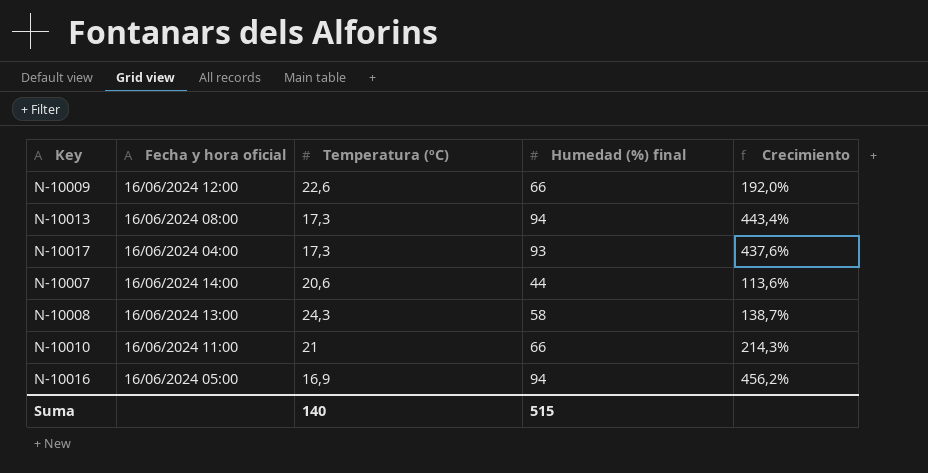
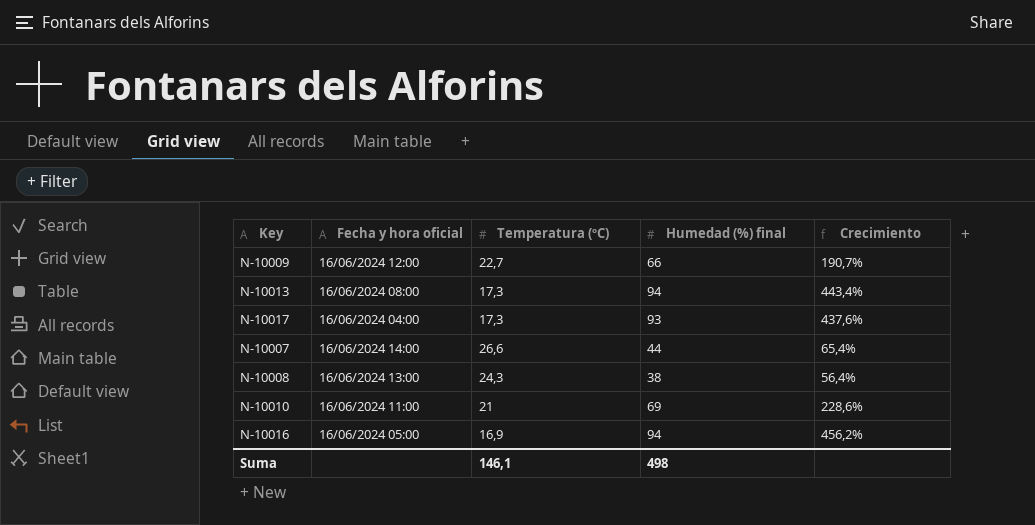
N-10009 | Temperatura (ºC): 22,6 -> 22,7
N-10009 | Crecimiento: 192,0% -> 190,7%
N-10007 | Temperatura (ºC): 20,6 -> 26,6
N-10007 | Crecimiento: 113,6% -> 65,4%
N-10008 | Humedad (%) final: 58 -> 38
N-10008 | Crecimiento: 138,7% -> 56,4%
N-10010 | Humedad (%) final: 66 -> 69
N-10010 | Crecimiento: 214,3% -> 228,6%
Suma | Temperatura (ºC): 140 -> 146,1
Suma | Humedad (%) final: 515 -> 498

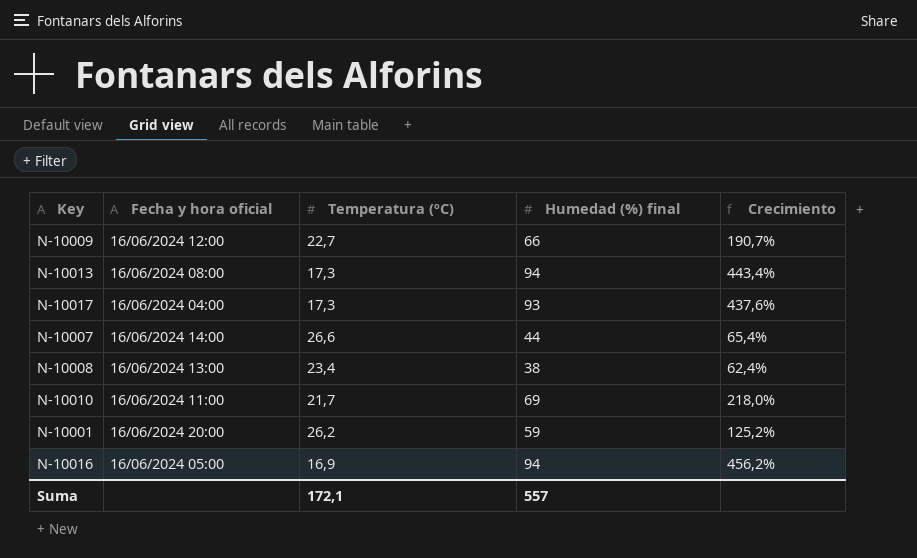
N-10008 | Temperatura (ºC): 24,3 -> 23,4
N-10008 | Crecimiento: 56,4% -> 62,4%
N-10010 | Temperatura (ºC): 21 -> 21,7
N-10010 | Crecimiento: 228,6% -> 218,0%
row N-10001: none -> 16/06/2024 20:00 | 26,2 | 59 | 125,2%
Suma | Temperatura (ºC): 146,1 -> 172,1
Suma | Humedad (%) final: 498 -> 557

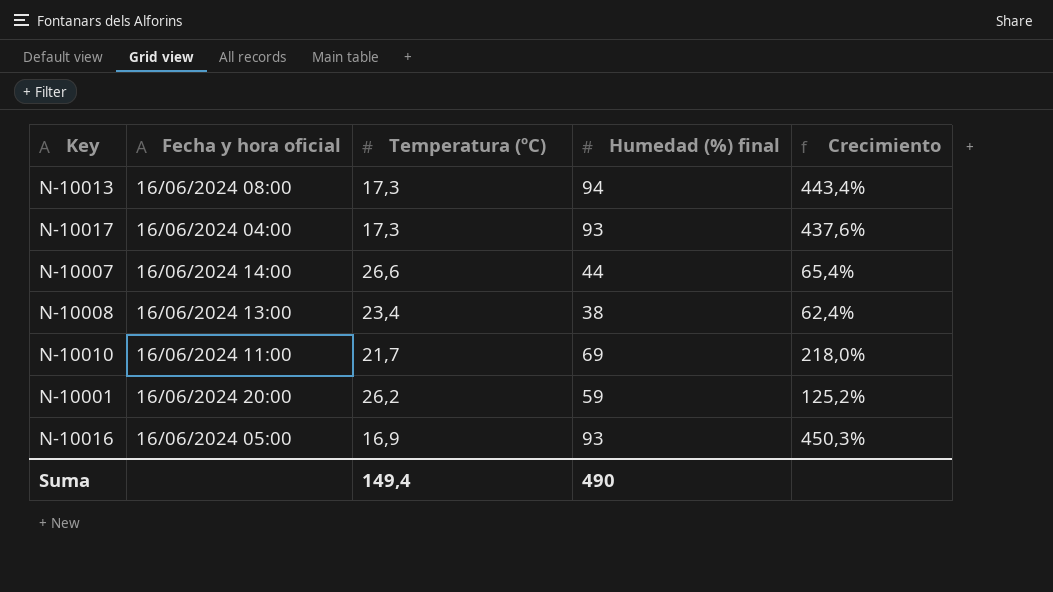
row N-10009: 16/06/2024 12:00 | 22,7 | 66 | 190,7% -> none
N-10016 | Humedad (%) final: 94 -> 93
N-10016 | Crecimiento: 456,2% -> 450,3%
Suma | Temperatura (ºC): 172,1 -> 149,4
Suma | Humedad (%) final: 557 -> 490

